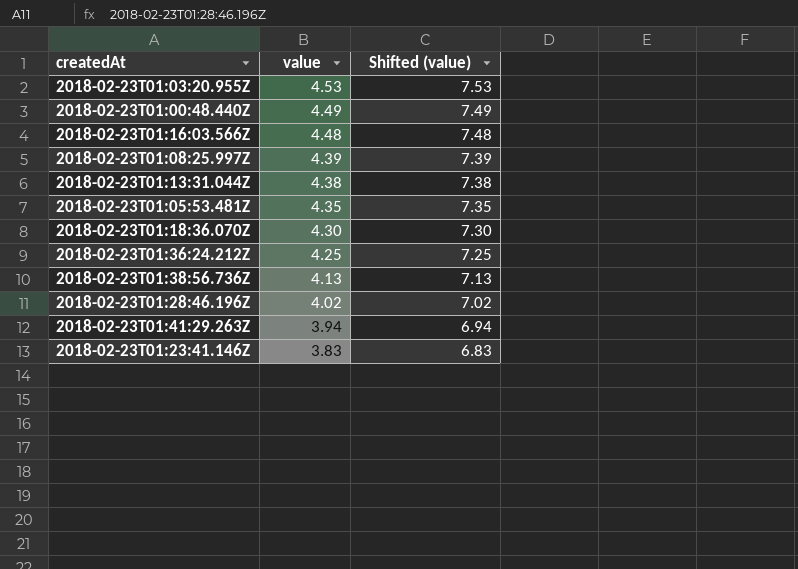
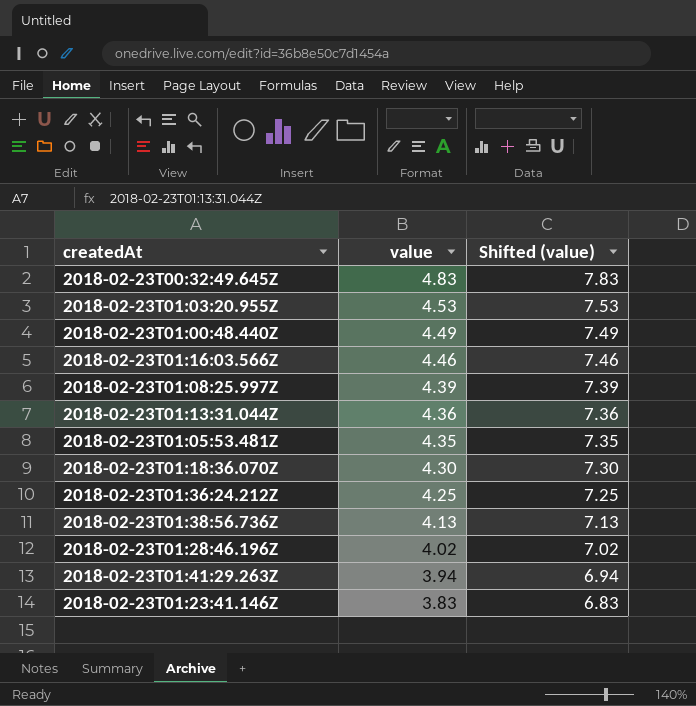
row 2018-02-23T00:32:49.645Z: none -> 4.83 | 7.83
2018-02-23T01:16:03.566Z | value: 4.48 -> 4.46
2018-02-23T01:16:03.566Z | Shifted (value): 7.48 -> 7.46
2018-02-23T01:13:31.044Z | value: 4.38 -> 4.36
2018-02-23T01:13:31.044Z | Shifted (value): 7.38 -> 7.36

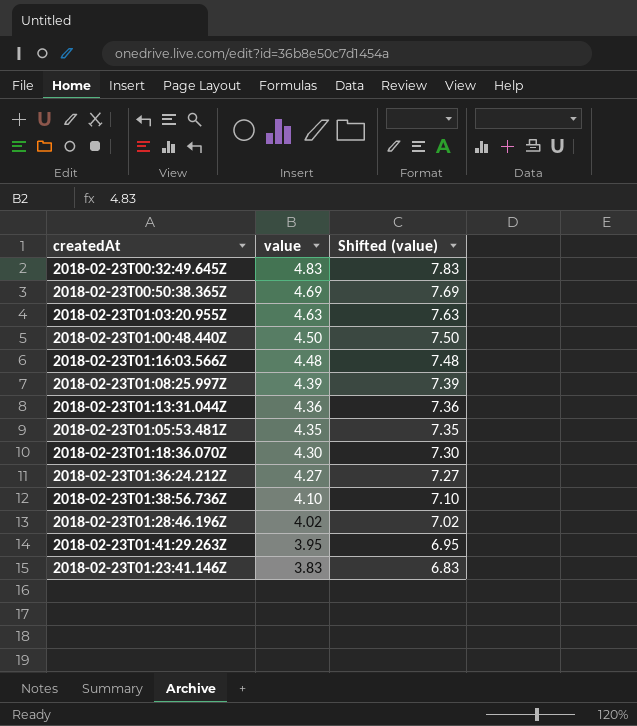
row 2018-02-23T00:50:38.365Z: none -> 4.69 | 7.69
2018-02-23T01:03:20.955Z | value: 4.53 -> 4.63
2018-02-23T01:03:20.955Z | Shifted (value): 7.53 -> 7.63
2018-02-23T01:00:48.440Z | value: 4.49 -> 4.50
2018-02-23T01:00:48.440Z | Shifted (value): 7.49 -> 7.50
2018-02-23T01:16:03.566Z | value: 4.46 -> 4.48
2018-02-23T01:16:03.566Z | Shifted (value): 7.46 -> 7.48
2018-02-23T01:36:24.212Z | value: 4.25 -> 4.27
2018-02-23T01:36:24.212Z | Shifted (value): 7.25 -> 7.27
2018-02-23T01:38:56.736Z | value: 4.13 -> 4.10
2018-02-23T01:38:56.736Z | Shifted (value): 7.13 -> 7.10
2018-02-23T01:41:29.263Z | value: 3.94 -> 3.95
2018-02-23T01:41:29.263Z | Shifted (value): 6.94 -> 6.95

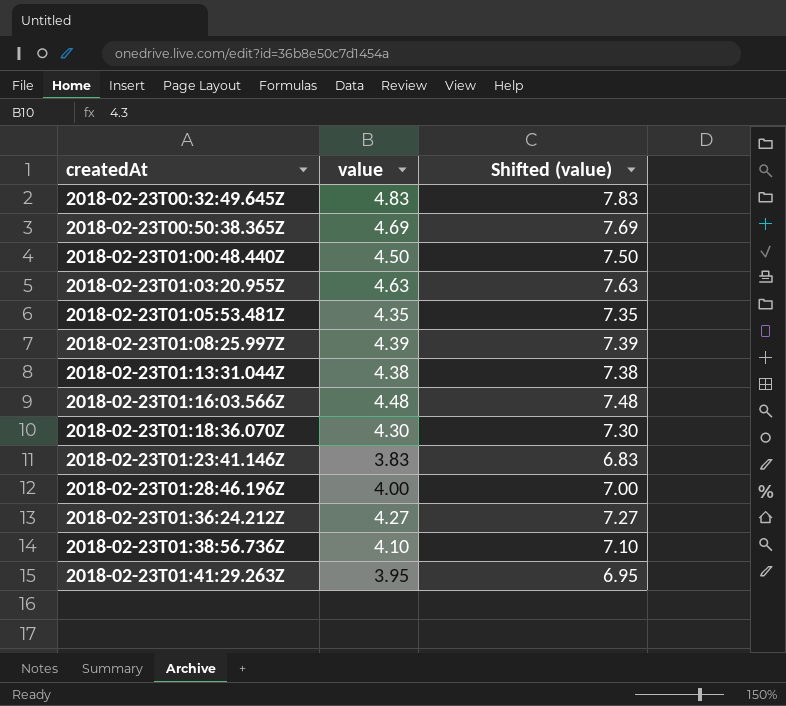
row order: value descending -> createdAt ascending
2018-02-23T01:13:31.044Z | value: 4.36 -> 4.38
2018-02-23T01:13:31.044Z | Shifted (value): 7.36 -> 7.38
2018-02-23T01:28:46.196Z | value: 4.02 -> 4.00
2018-02-23T01:28:46.196Z | Shifted (value): 7.02 -> 7.00

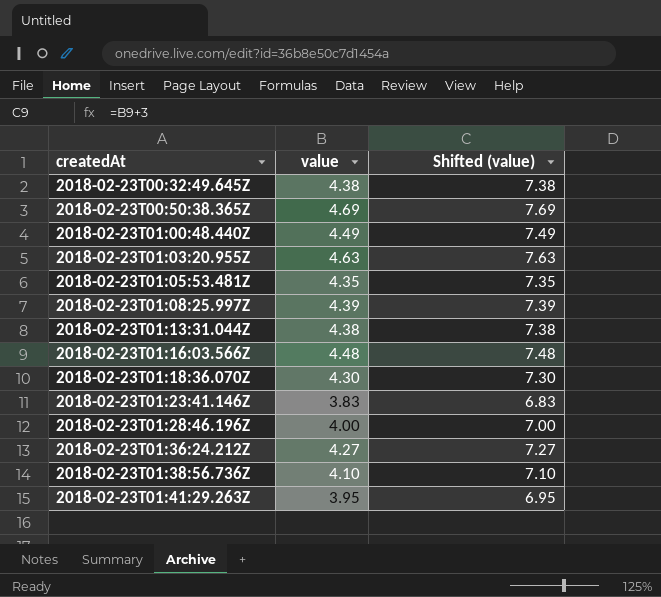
2018-02-23T00:32:49.645Z | value: 4.83 -> 4.38
2018-02-23T00:32:49.645Z | Shifted (value): 7.83 -> 7.38
2018-02-23T01:00:48.440Z | value: 4.50 -> 4.49
2018-02-23T01:00:48.440Z | Shifted (value): 7.50 -> 7.49

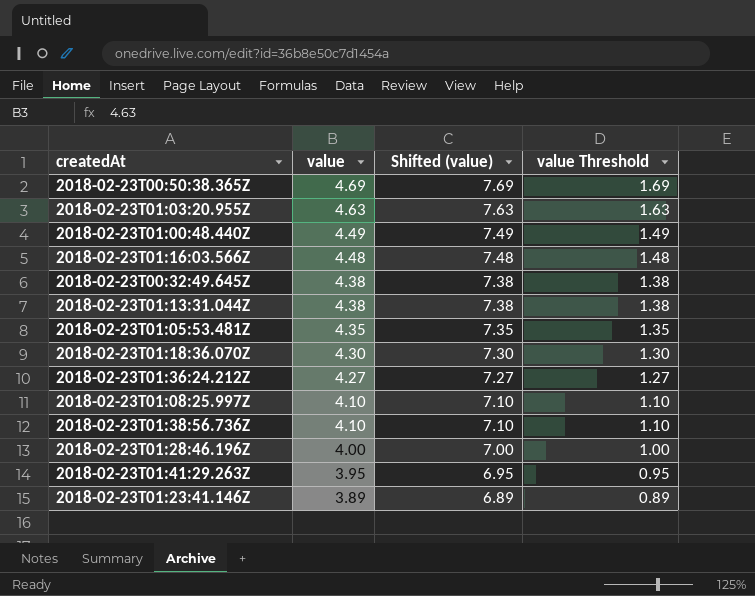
row order: createdAt ascending -> value descending
column value Threshold | formula: none -> [value] - 3
2018-02-23T01:08:25.997Z | value: 4.39 -> 4.10
2018-02-23T01:08:25.997Z | Shifted (value): 7.39 -> 7.10
2018-02-23T01:23:41.146Z | value: 3.83 -> 3.89
2018-02-23T01:23:41.146Z | Shifted (value): 6.83 -> 6.89

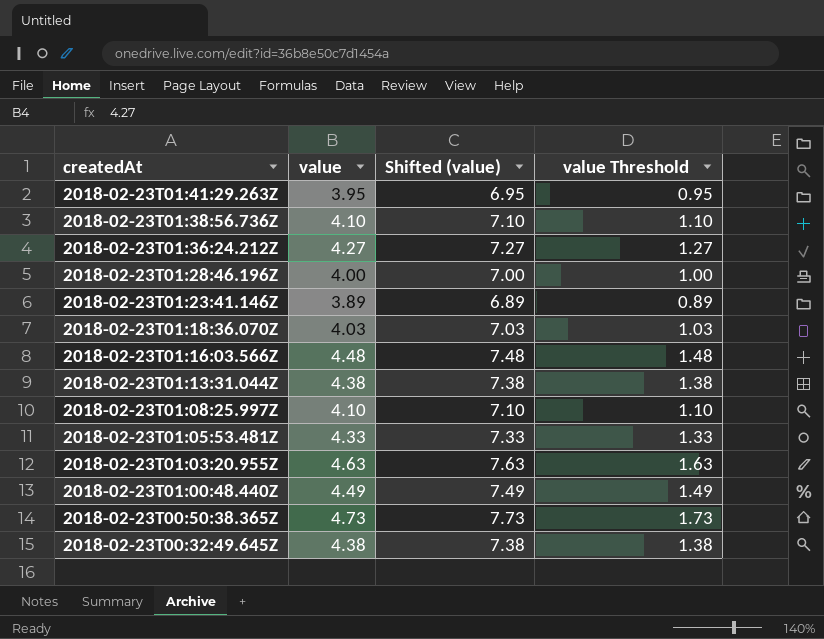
row order: value descending -> createdAt descending
2018-02-23T01:18:36.070Z | value: 4.30 -> 4.03
2018-02-23T01:18:36.070Z | Shifted (value): 7.30 -> 7.03
2018-02-23T01:18:36.070Z | value Threshold: 1.30 -> 1.03
2018-02-23T01:05:53.481Z | value: 4.35 -> 4.33
2018-02-23T01:05:53.481Z | Shifted (value): 7.35 -> 7.33
2018-02-23T01:05:53.481Z | value Threshold: 1.35 -> 1.33
2018-02-23T00:50:38.365Z | value: 4.69 -> 4.73
2018-02-23T00:50:38.365Z | Shifted (value): 7.69 -> 7.73
2018-02-23T00:50:38.365Z | value Threshold: 1.69 -> 1.73

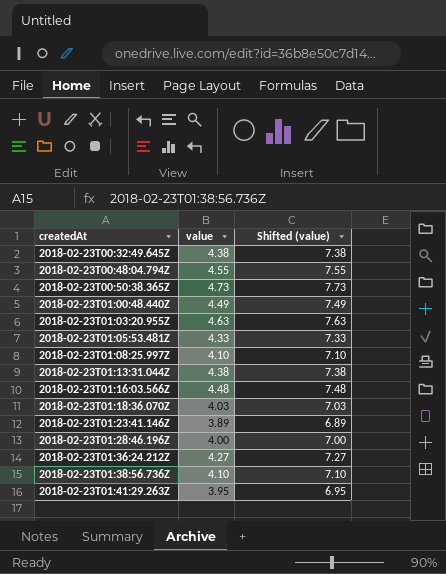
row order: createdAt descending -> createdAt ascending
column value Threshold | formula: [value] - 3 -> none
row 2018-02-23T00:48:04.794Z: none -> 4.55 | 7.55

